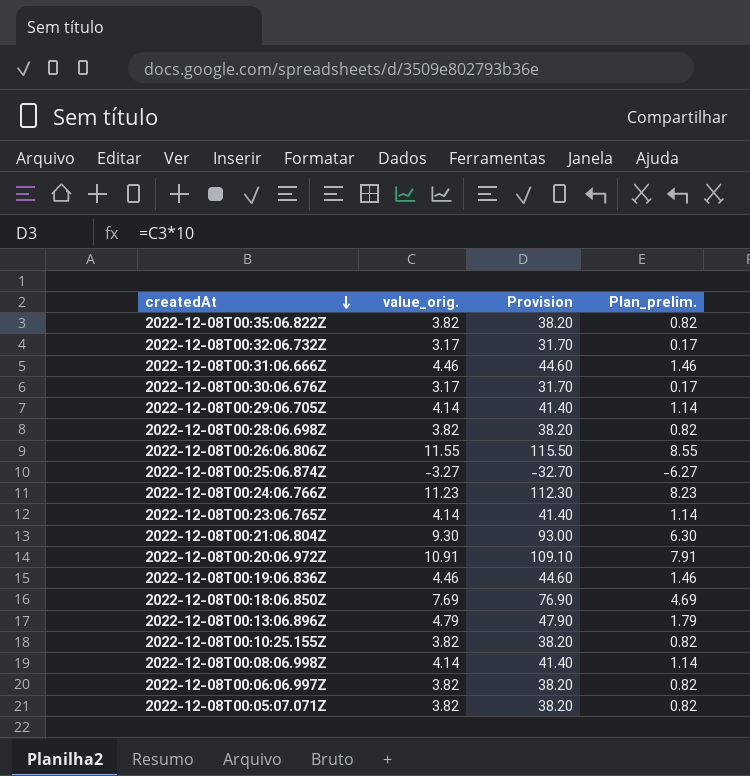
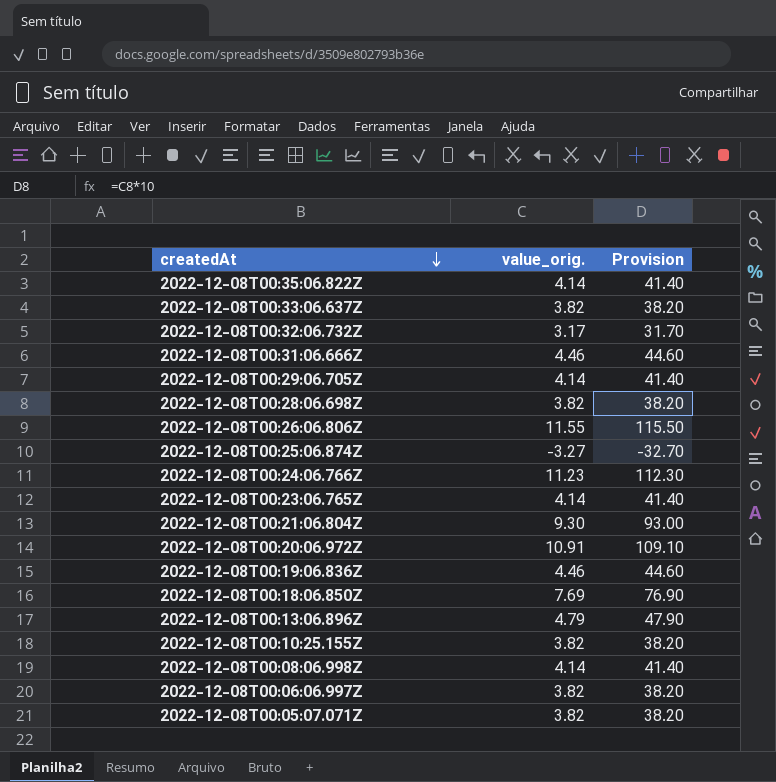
column Plan_prelim. | formula: [value_orig.] - 3 -> none
row 2022-12-08T00:30:06.676Z: 3.17 | 31.70 | 0.17 -> none
2022-12-08T00:35:06.822Z | value_orig.: 3.82 -> 4.14
2022-12-08T00:35:06.822Z | Provision: 38.20 -> 41.40
row 2022-12-08T00:33:06.637Z: none -> 3.82 | 38.20

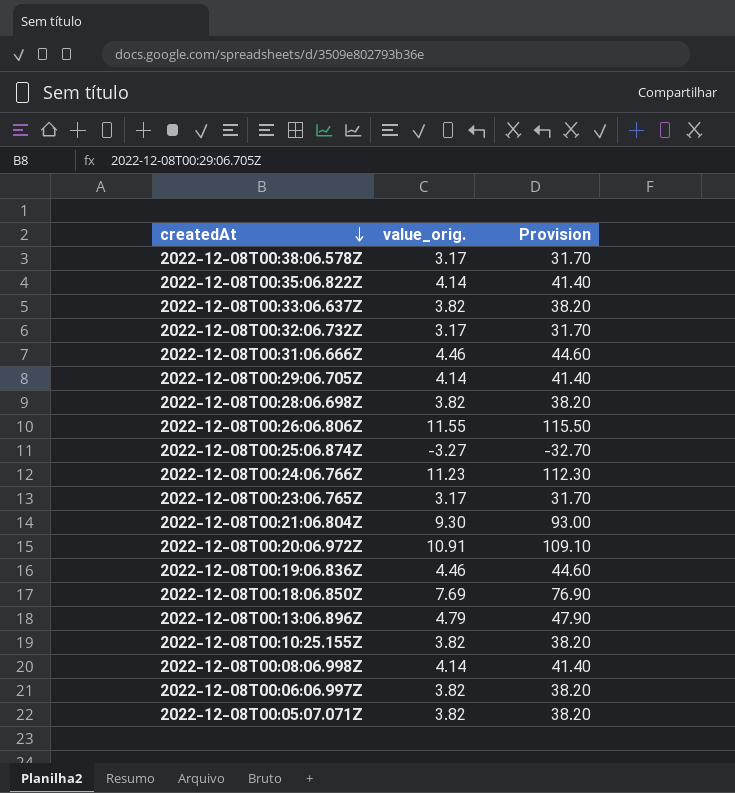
row 2022-12-08T00:38:06.578Z: none -> 3.17 | 31.70
2022-12-08T00:23:06.765Z | value_orig.: 4.14 -> 3.17
2022-12-08T00:23:06.765Z | Provision: 41.40 -> 31.70

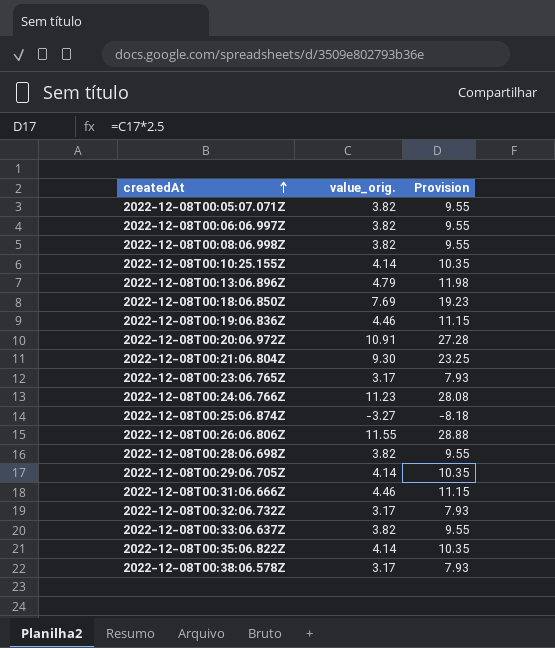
row order: createdAt descending -> createdAt ascending
column Provision | formula: [value_orig.] * 10 -> [value_orig.] * 2.5
2022-12-08T00:08:06.998Z | value_orig.: 4.14 -> 3.82
2022-12-08T00:10:25.155Z | value_orig.: 3.82 -> 4.14

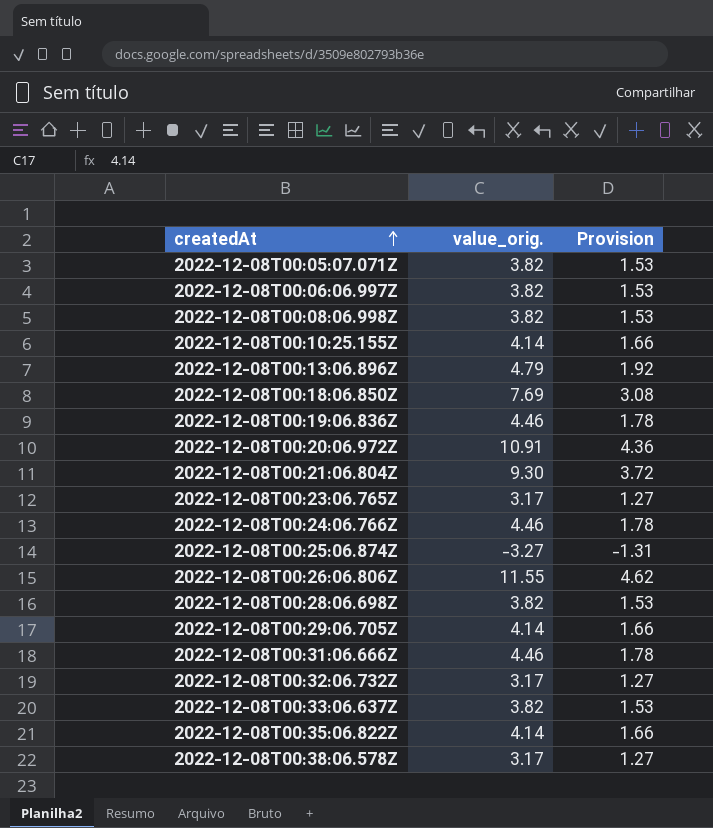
column Provision | formula: [value_orig.] * 2.5 -> [value_orig.] * 0.4
2022-12-08T00:24:06.766Z | value_orig.: 11.23 -> 4.46

